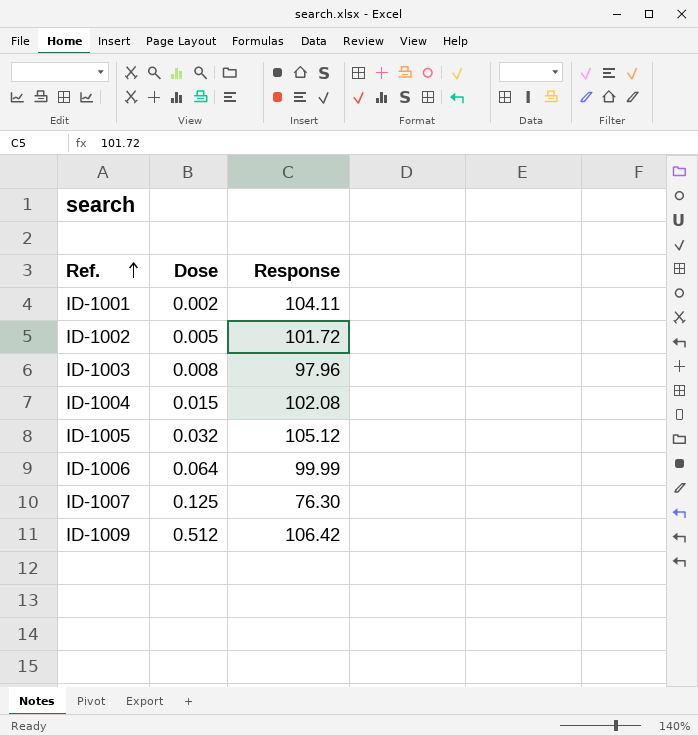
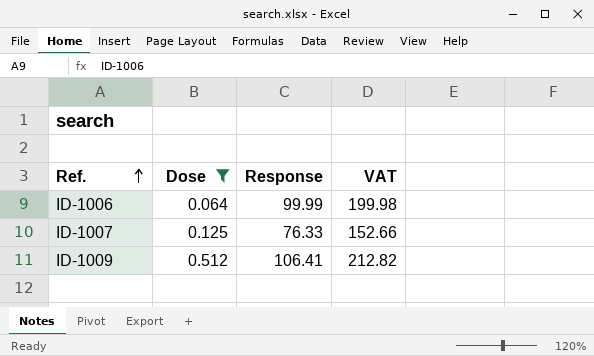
filter: none -> Dose >= 0.064
column VAT | formula: none -> [Response] * 2
ID-1007 | Response: 76.30 -> 76.33
ID-1009 | Response: 106.42 -> 106.41

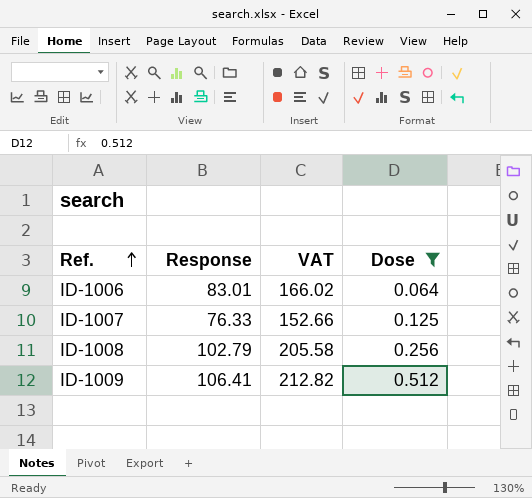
column Dose | position: 2 -> 4
ID-1006 | Response: 99.99 -> 83.01
ID-1006 | VAT: 199.98 -> 166.02
row ID-1008: none -> 102.79 | 205.58 | 0.256

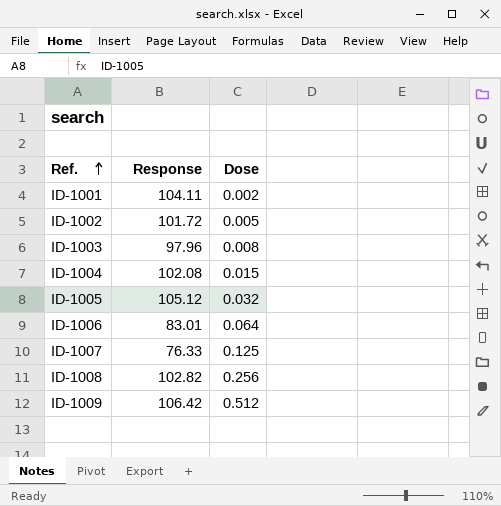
filter: Dose >= 0.064 -> none
column VAT | formula: [Response] * 2 -> none
ID-1008 | Response: 102.79 -> 102.82
ID-1009 | Response: 106.41 -> 106.42

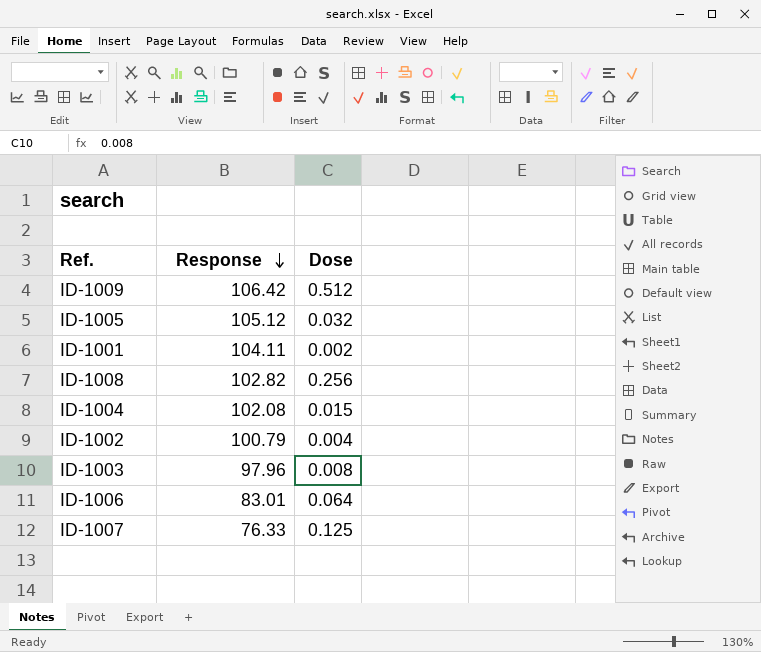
row order: Ref. ascending -> Response descending
ID-1002 | Response: 101.72 -> 100.79
ID-1002 | Dose: 0.005 -> 0.004

